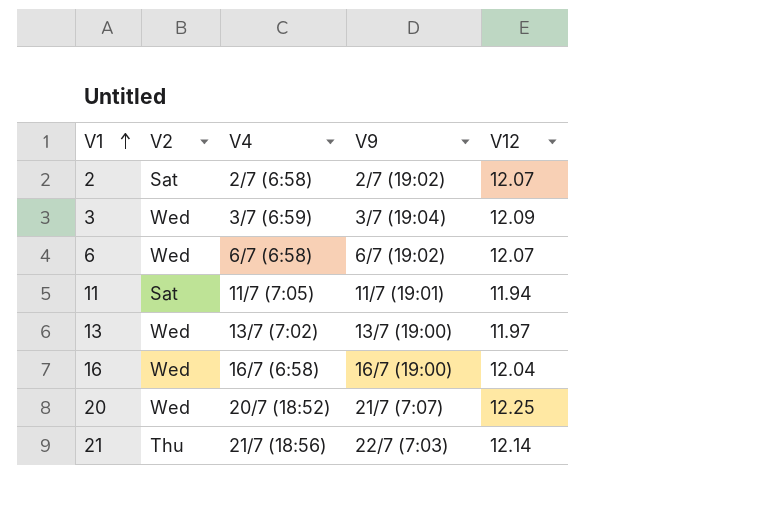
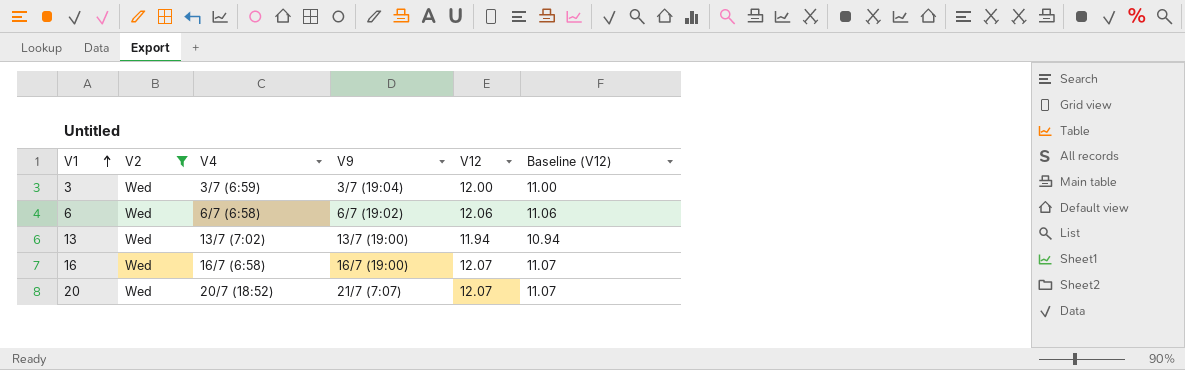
filter: none -> V2 = Wed
column Baseline (V12) | formula: none -> [V12] - 1
3 | V12: 12.09 -> 12.00
6 | V12: 12.07 -> 12.06
13 | V12: 11.97 -> 11.94
16 | V12: 12.04 -> 12.07
20 | V12: 12.25 -> 12.07

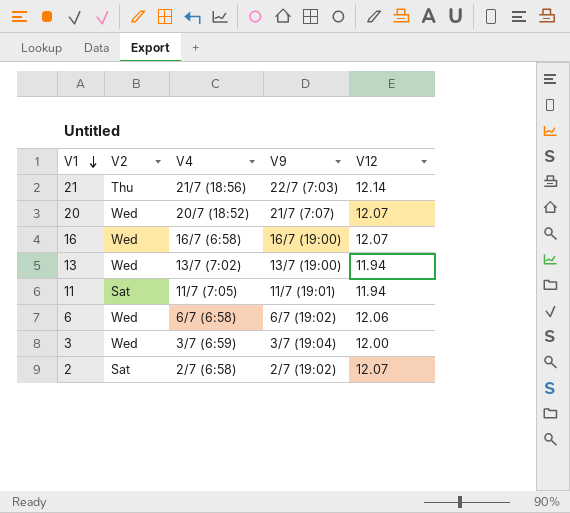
filter: V2 = Wed -> none
row order: V1 ascending -> V1 descending
column Baseline (V12) | formula: [V12] - 1 -> none

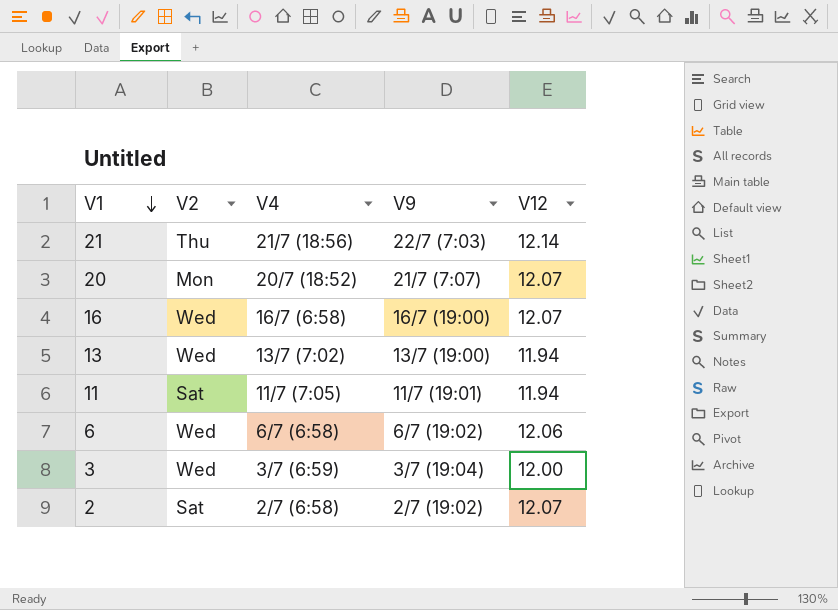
20 | V2: Wed -> Mon

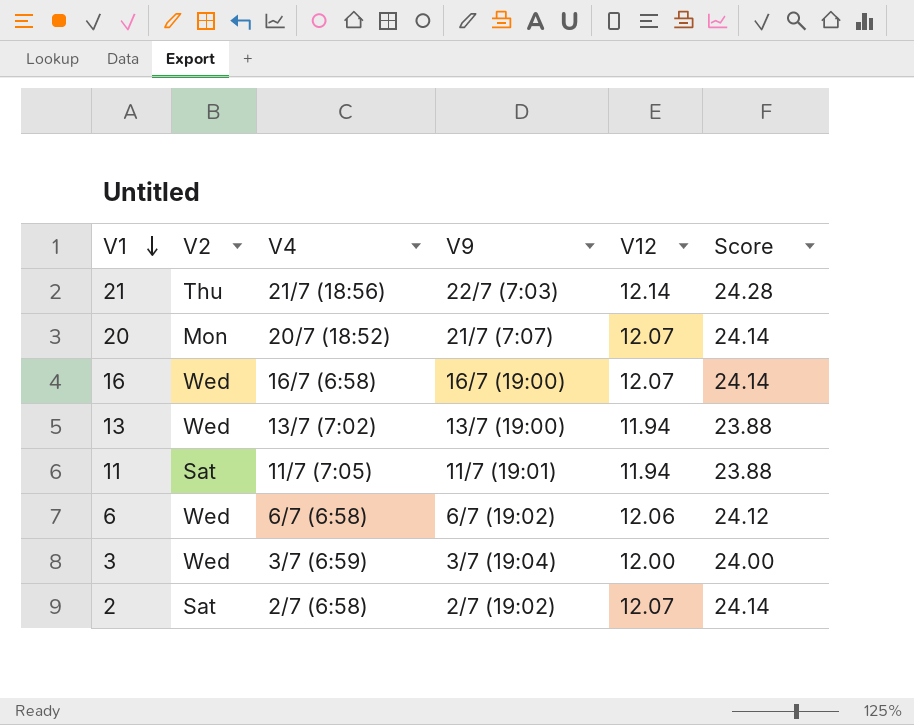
column Score | formula: none -> [V12] * 2

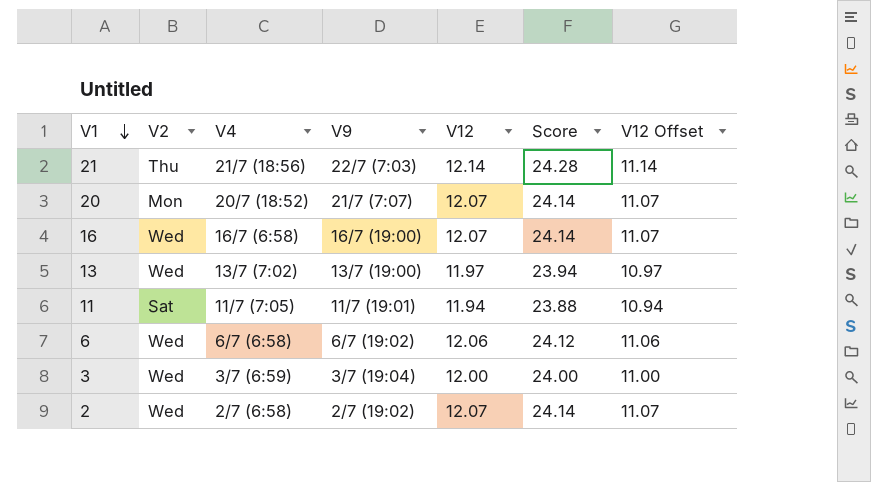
column V12 Offset | formula: none -> [V12] - 1
13 | V12: 11.94 -> 11.97
13 | Score: 23.88 -> 23.94
2 | V2: Sat -> Wed

